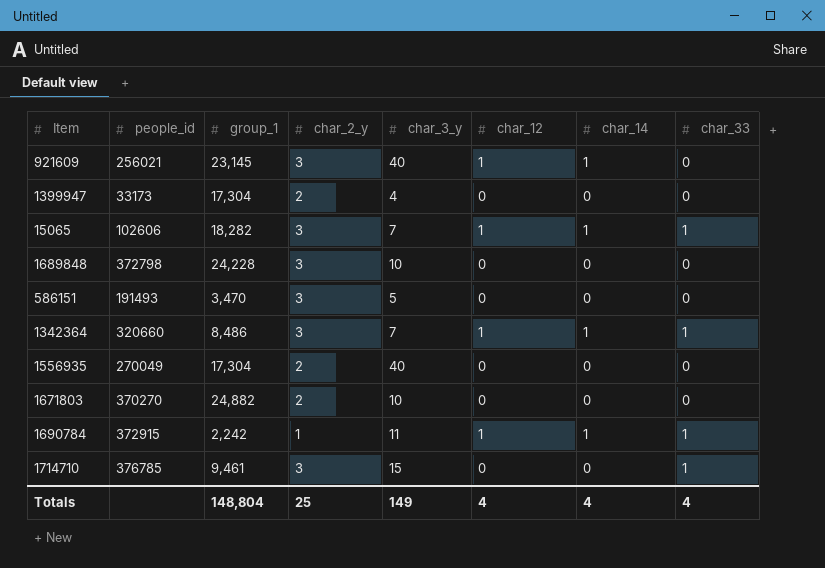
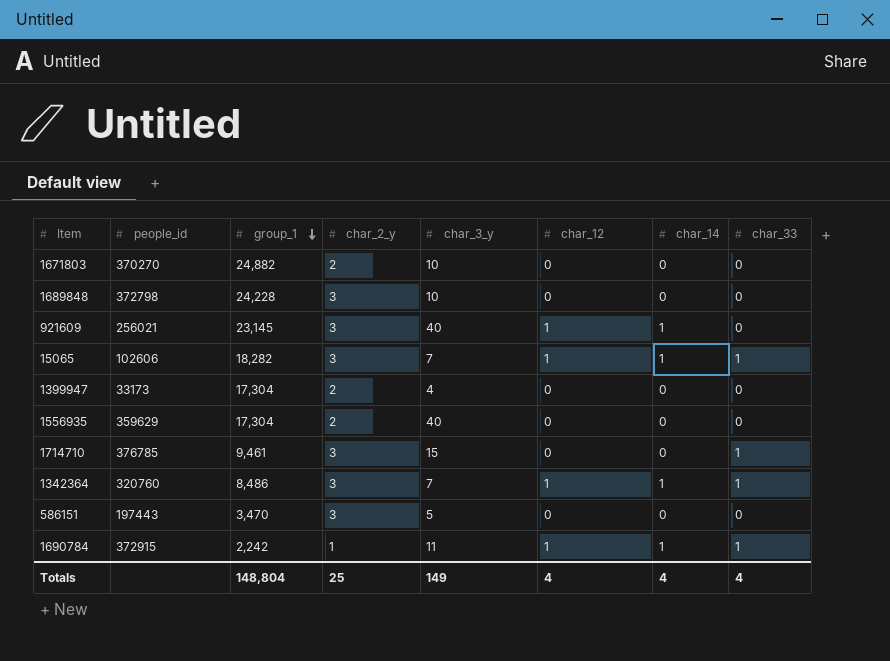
row order: none -> group_1 descending
1556935 | people_id: 270049 -> 359629
1342364 | people_id: 320660 -> 320760
586151 | people_id: 191493 -> 197443

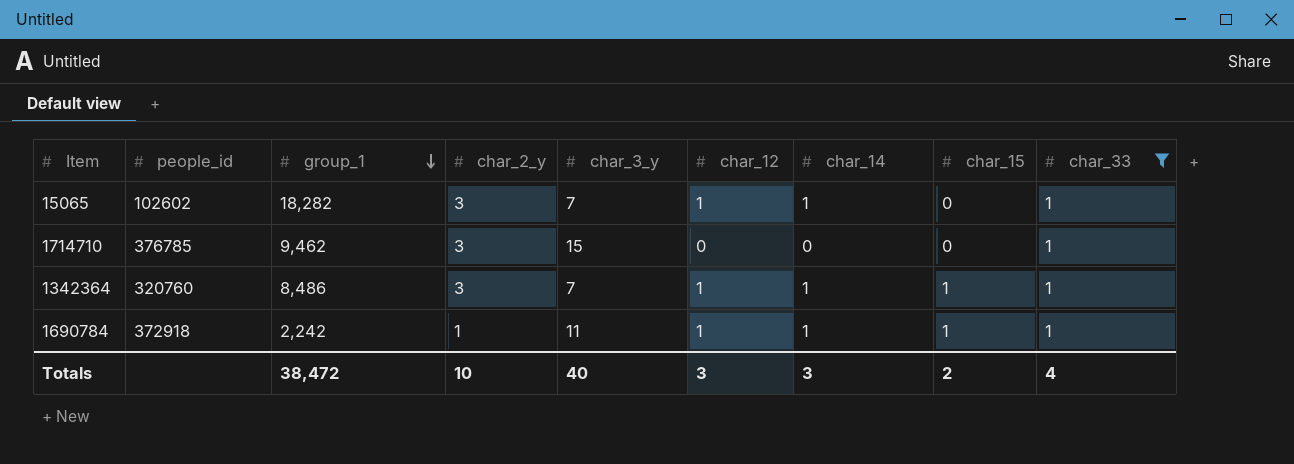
filter: none -> char_33 = 1
column char_15 | position: none -> 8
15065 | people_id: 102606 -> 102602
1714710 | group_1: 9,461 -> 9,462
1690784 | people_id: 372915 -> 372918
Totals | group_1: 148,804 -> 38,472
Totals | char_2_y: 25 -> 10
Totals | char_3_y: 149 -> 40
Totals | char_12: 4 -> 3
Totals | char_14: 4 -> 3

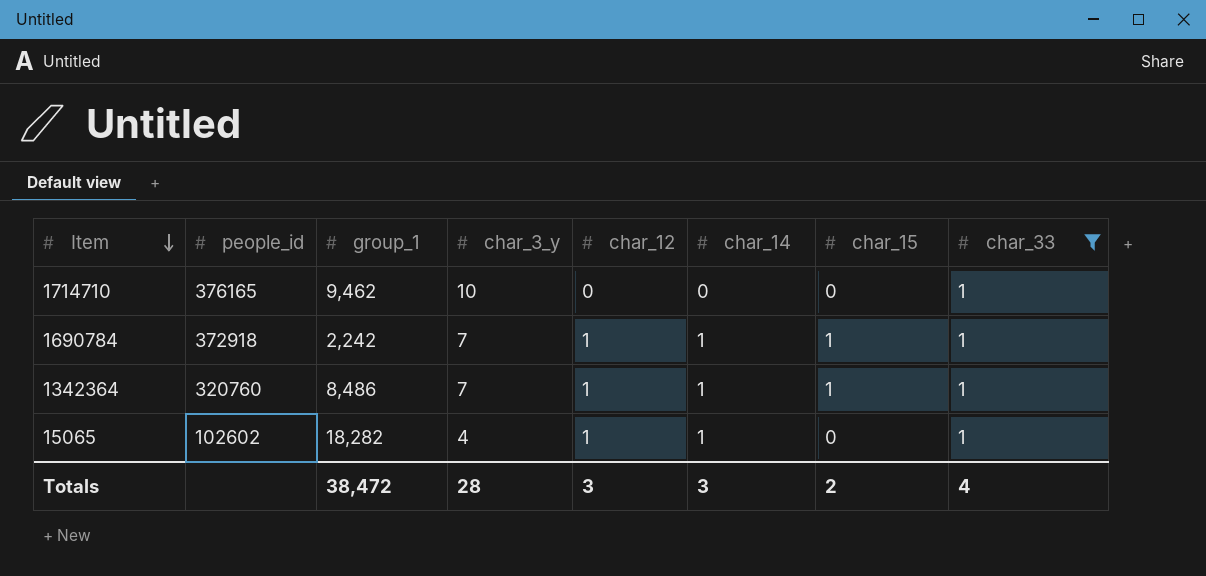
row order: group_1 descending -> Item descending
column char_2_y | position: 4 -> none
1714710 | people_id: 376785 -> 376165
1714710 | char_3_y: 15 -> 10
1690784 | char_3_y: 11 -> 7
15065 | char_3_y: 7 -> 4
Totals | char_3_y: 40 -> 28

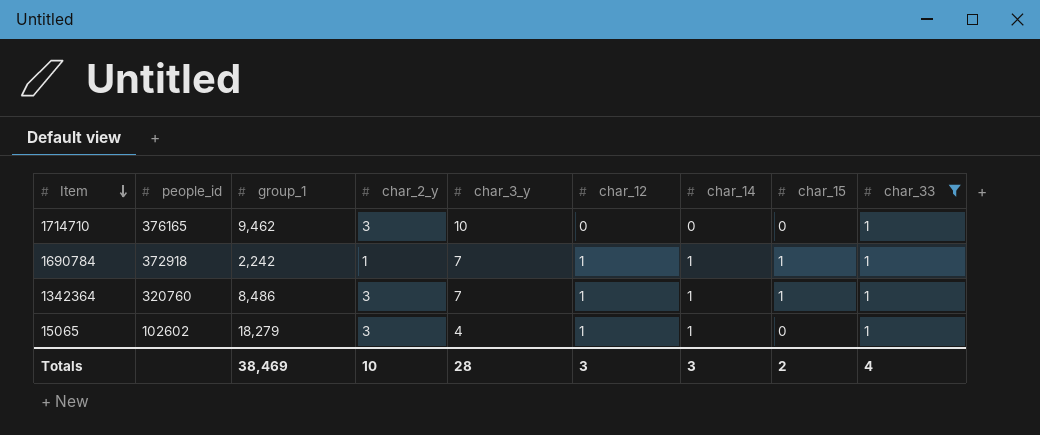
column char_2_y | position: none -> 4
15065 | group_1: 18,282 -> 18,279
Totals | group_1: 38,472 -> 38,469

